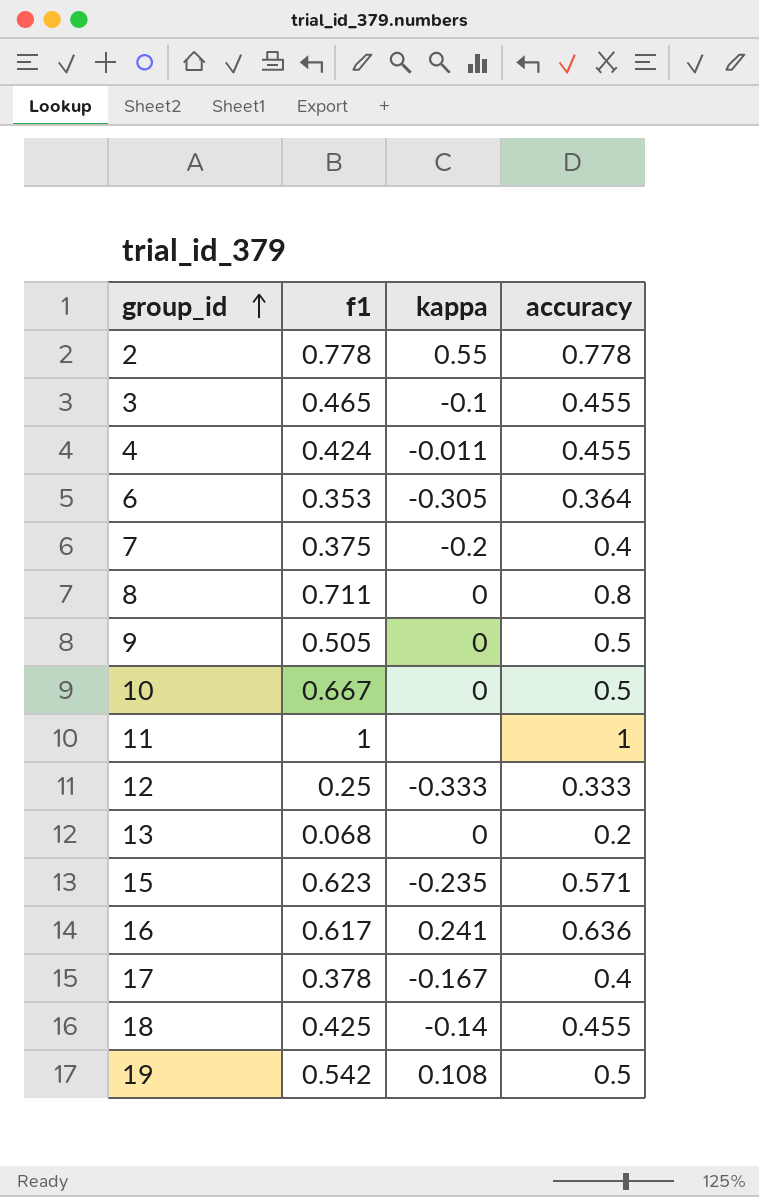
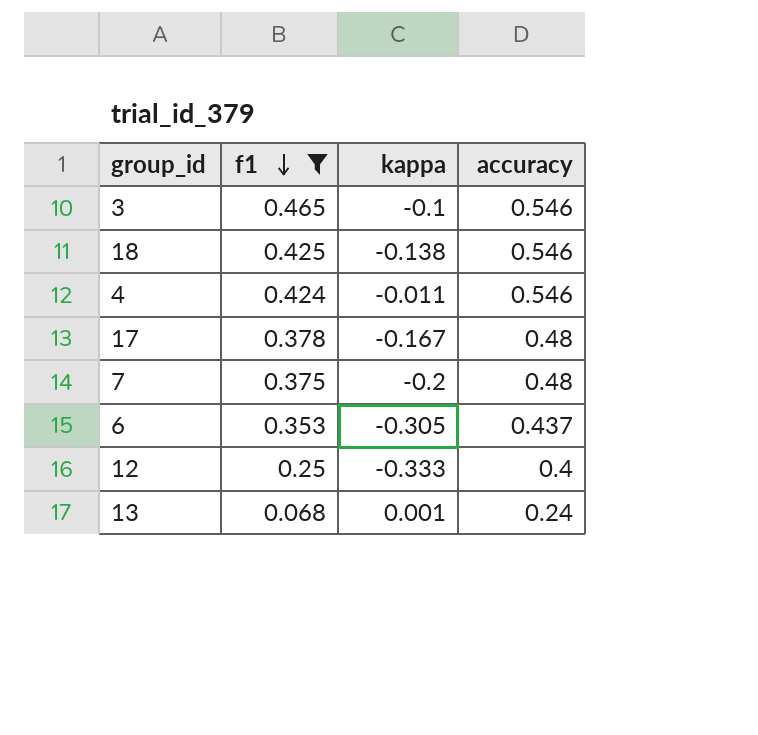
filter: none -> f1 <= 0.465
row order: group_id ascending -> f1 descending
3 | accuracy: 0.455 -> 0.546
18 | kappa: -0.14 -> -0.138
18 | accuracy: 0.455 -> 0.546
4 | accuracy: 0.455 -> 0.546
17 | accuracy: 0.4 -> 0.48
7 | accuracy: 0.4 -> 0.48
6 | accuracy: 0.364 -> 0.437
12 | accuracy: 0.333 -> 0.4
13 | kappa: 0 -> 0.001
13 | accuracy: 0.2 -> 0.24

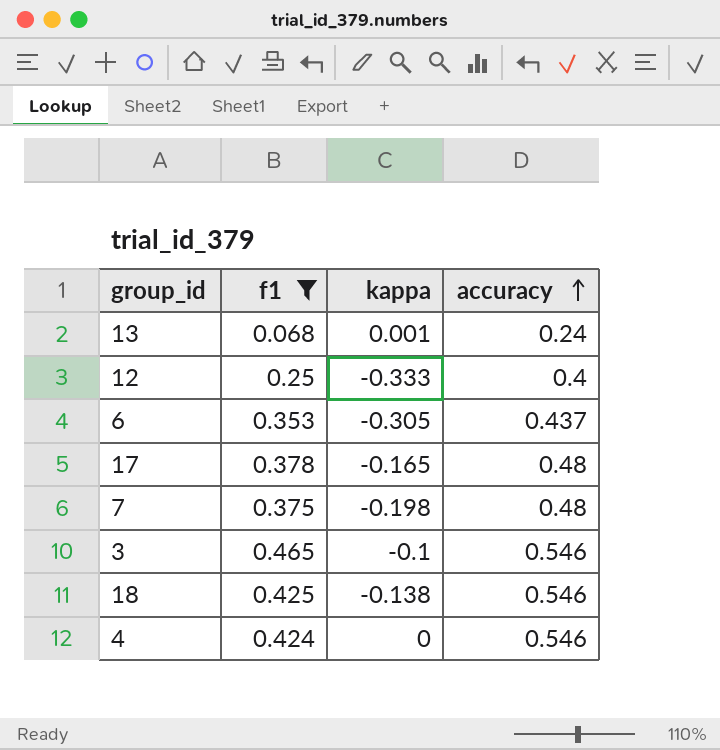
row order: f1 descending -> accuracy ascending
17 | kappa: -0.167 -> -0.165
7 | kappa: -0.2 -> -0.198
4 | kappa: -0.011 -> 0

